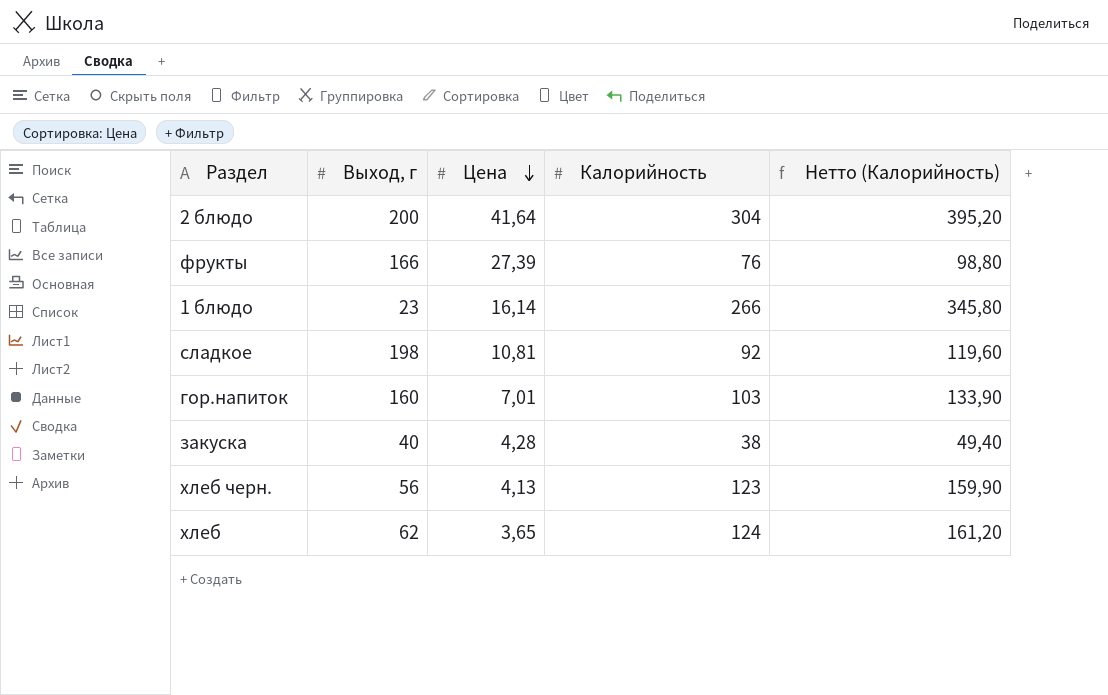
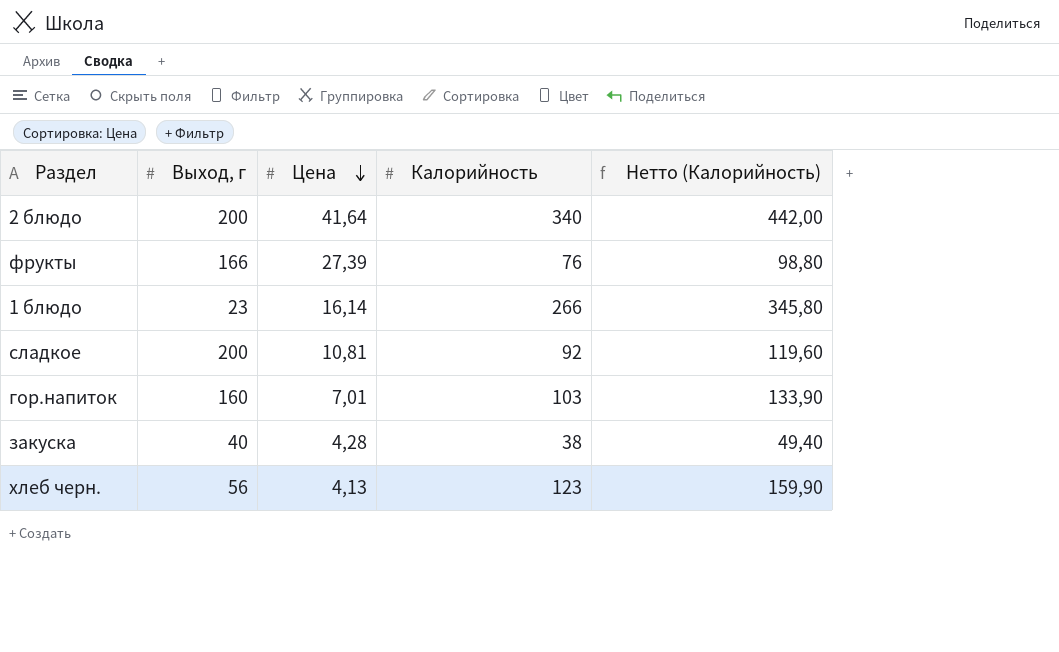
row хлеб: 62 | 3,65 | 124 | 161,20 -> none
2 блюдо | Калорийность: 304 -> 340
2 блюдо | Нетто (Калорийность): 395,20 -> 442,00
сладкое | Выход, г: 198 -> 200

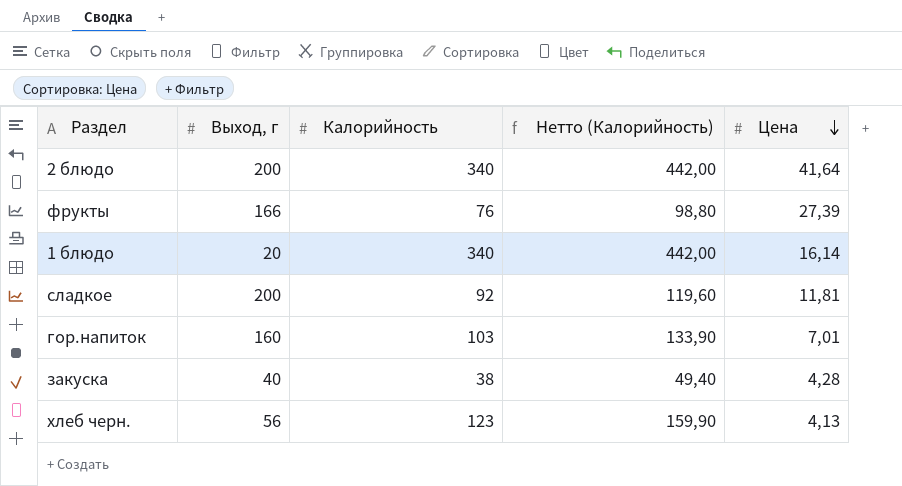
column Цена | position: 3 -> 5
1 блюдо | Выход, г: 23 -> 20
1 блюдо | Калорийность: 266 -> 340
1 блюдо | Нетто (Калорийность): 345,80 -> 442,00
сладкое | Цена: 10,81 -> 11,81

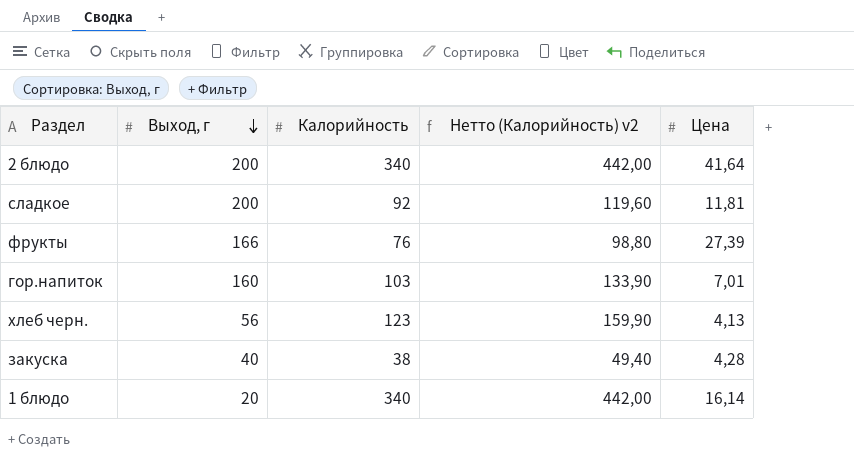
row order: Цена descending -> Выход, г descending
column name: Нетто (Калорийность) -> Нетто (Калорийность) v2

